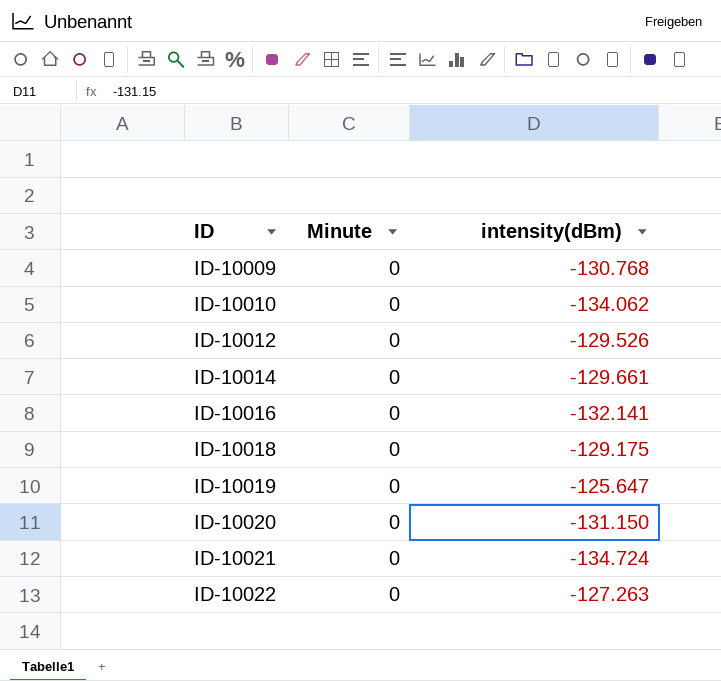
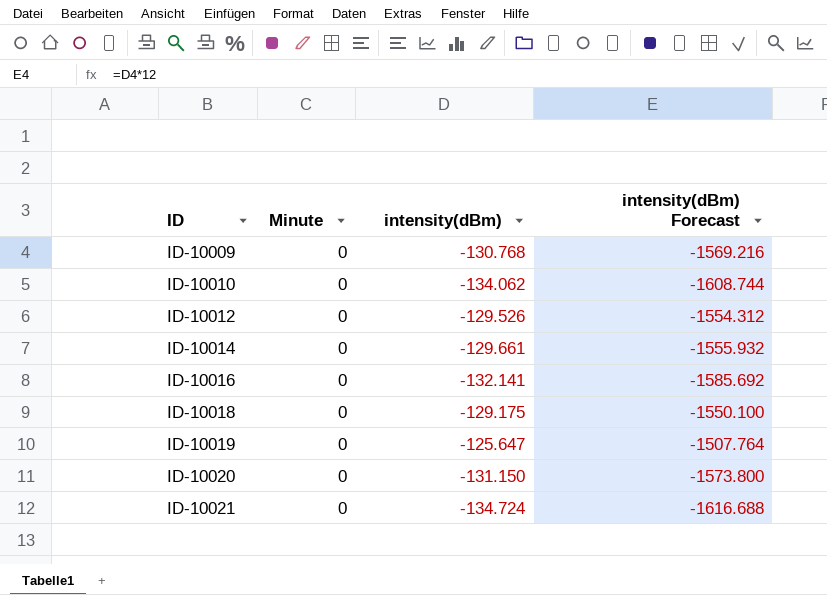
column intensity(dBm) Forecast | formula: none -> [intensity(dBm)] * 12
row ID-10022: 0 | -127.263 -> none

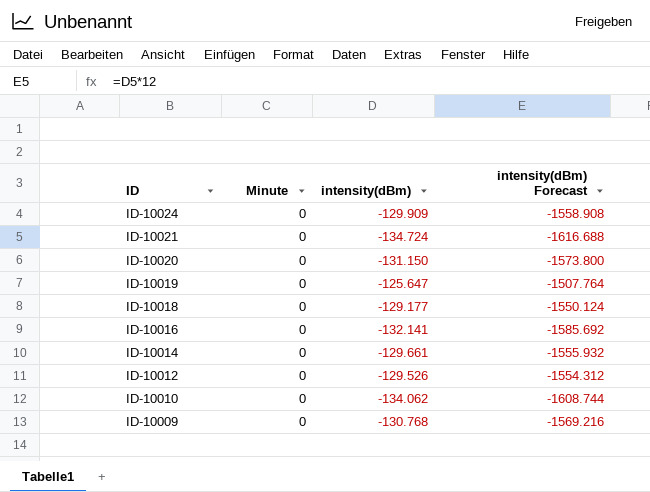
row order: ID ascending -> ID descending
row ID-10024: none -> 0 | -129.909 | -1558.908
ID-10018 | intensity(dBm): -129.175 -> -129.177
ID-10018 | intensity(dBm) Forecast: -1550.100 -> -1550.124

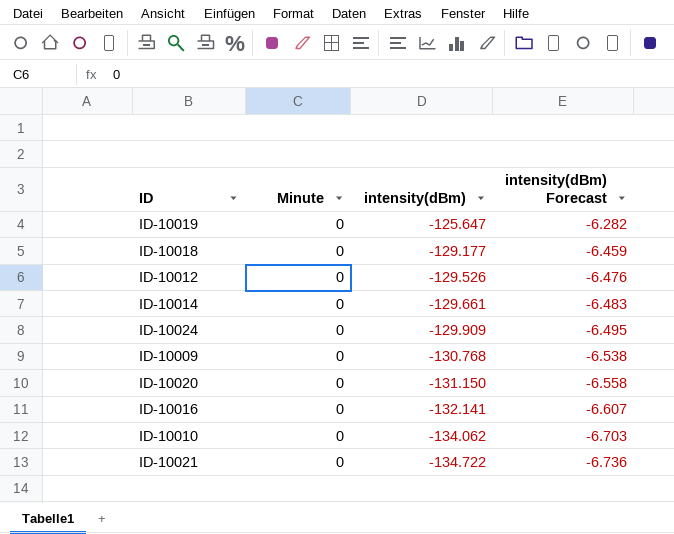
row order: ID descending -> intensity(dBm) descending
column intensity(dBm) Forecast | formula: [intensity(dBm)] * 12 -> [intensity(dBm)] * 0.05
ID-10021 | intensity(dBm): -134.724 -> -134.722

